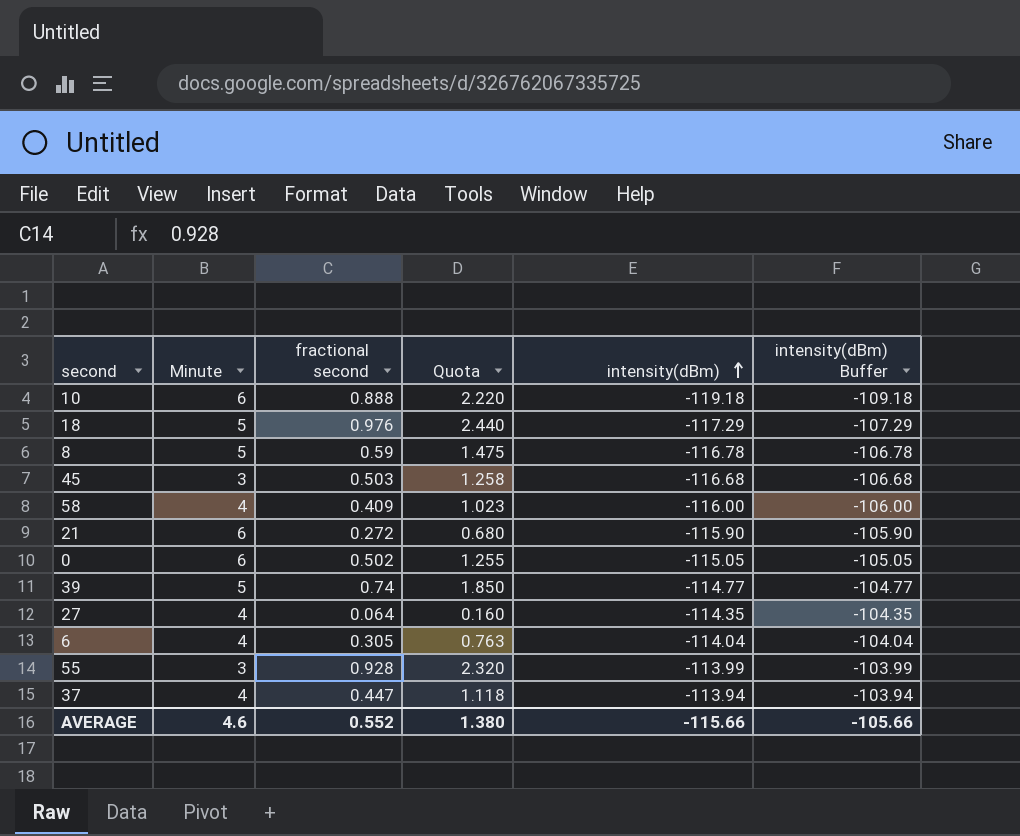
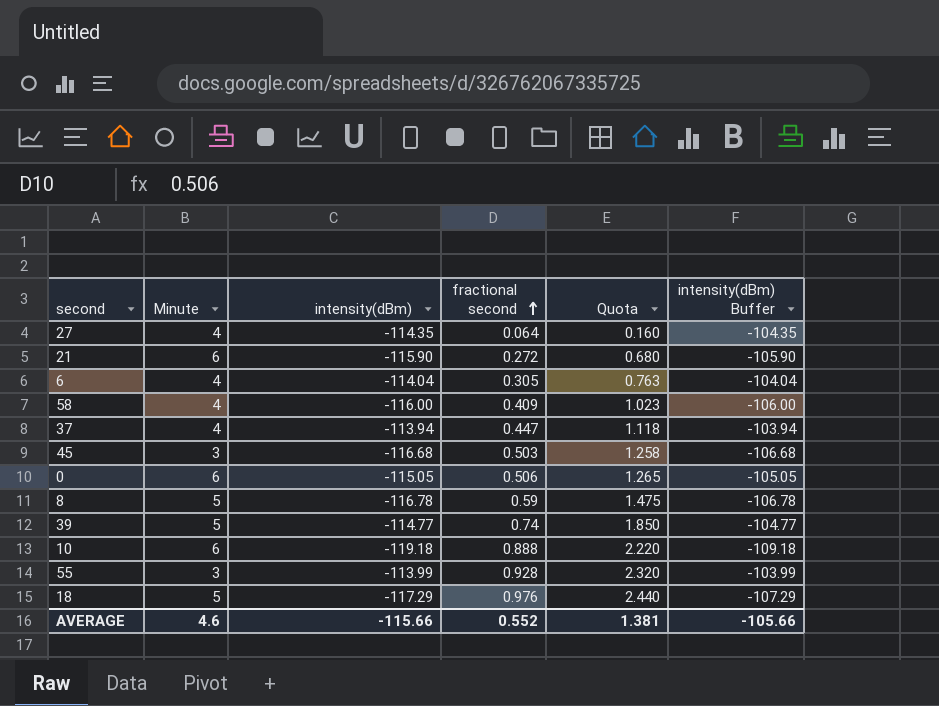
row order: intensity(dBm) ascending -> fractional second ascending
column intensity(dBm) | position: 5 -> 3
0 | fractional second: 0.502 -> 0.506
0 | Quota: 1.255 -> 1.265
AVERAGE | Quota: 1.380 -> 1.381

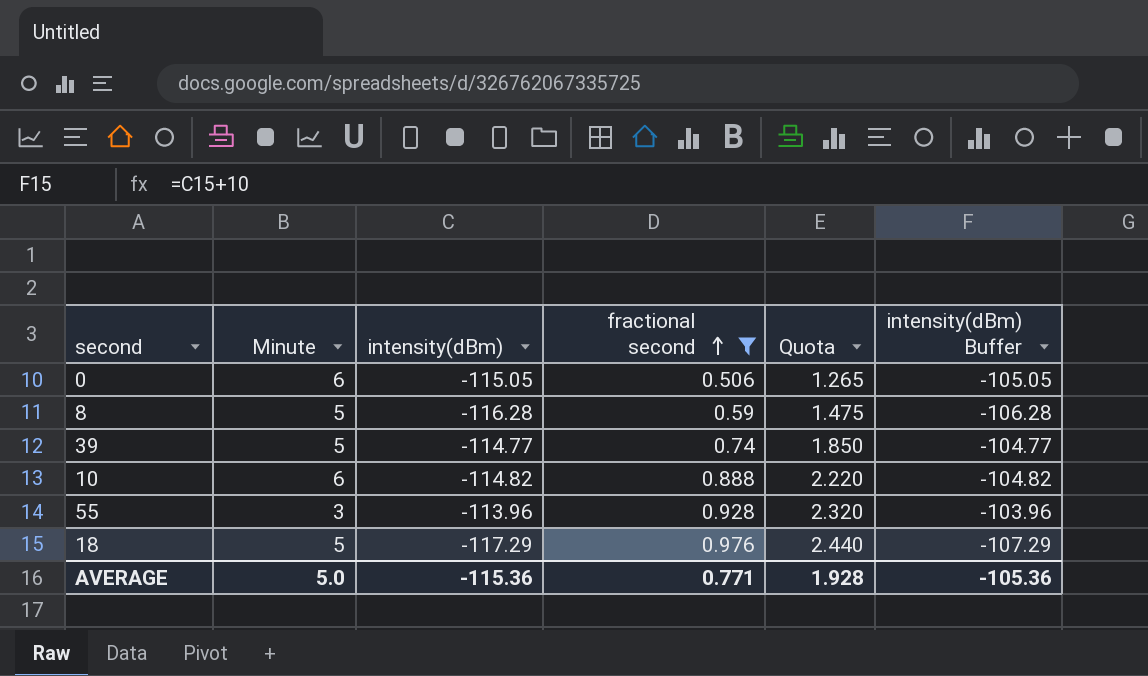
filter: none -> fractional second >= 0.506
8 | intensity(dBm): -116.78 -> -116.28
8 | intensity(dBm) Buffer: -106.78 -> -106.28
10 | intensity(dBm): -119.18 -> -114.82
10 | intensity(dBm) Buffer: -109.18 -> -104.82
55 | intensity(dBm): -113.99 -> -113.96
55 | intensity(dBm) Buffer: -103.99 -> -103.96
AVERAGE | Minute: 4.6 -> 5.0
AVERAGE | intensity(dBm): -115.66 -> -115.36
AVERAGE | fractional second: 0.552 -> 0.771
AVERAGE | Quota: 1.381 -> 1.928
AVERAGE | intensity(dBm) Buffer: -105.66 -> -105.36

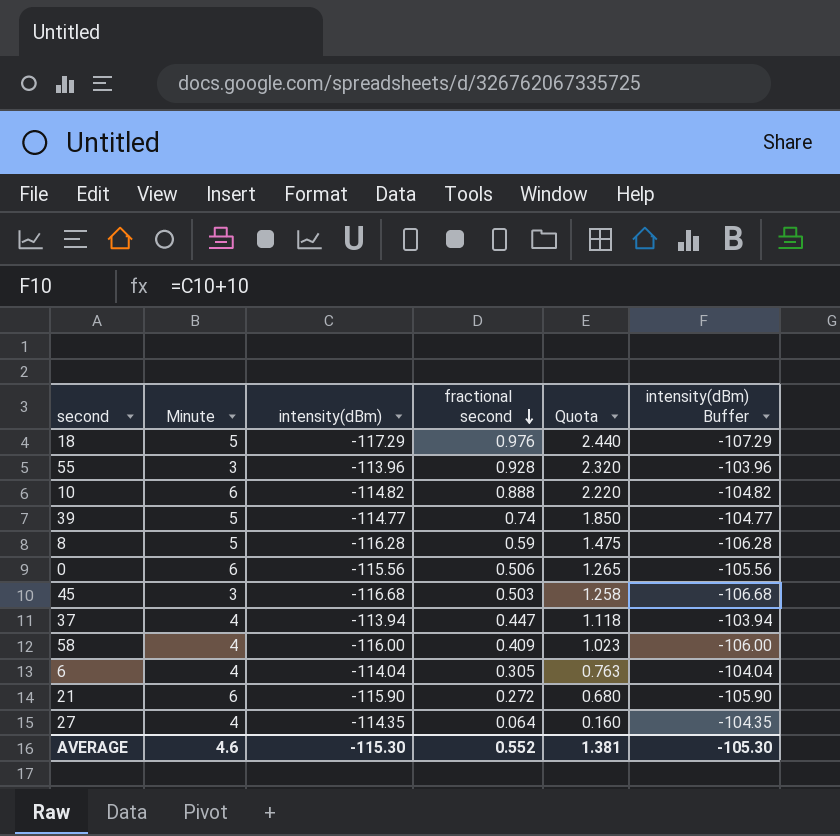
filter: fractional second >= 0.506 -> none
row order: fractional second ascending -> fractional second descending
0 | intensity(dBm): -115.05 -> -115.56
0 | intensity(dBm) Buffer: -105.05 -> -105.56
AVERAGE | Minute: 5.0 -> 4.6
AVERAGE | intensity(dBm): -115.36 -> -115.30
AVERAGE | fractional second: 0.771 -> 0.552
AVERAGE | Quota: 1.928 -> 1.381
AVERAGE | intensity(dBm) Buffer: -105.36 -> -105.30

